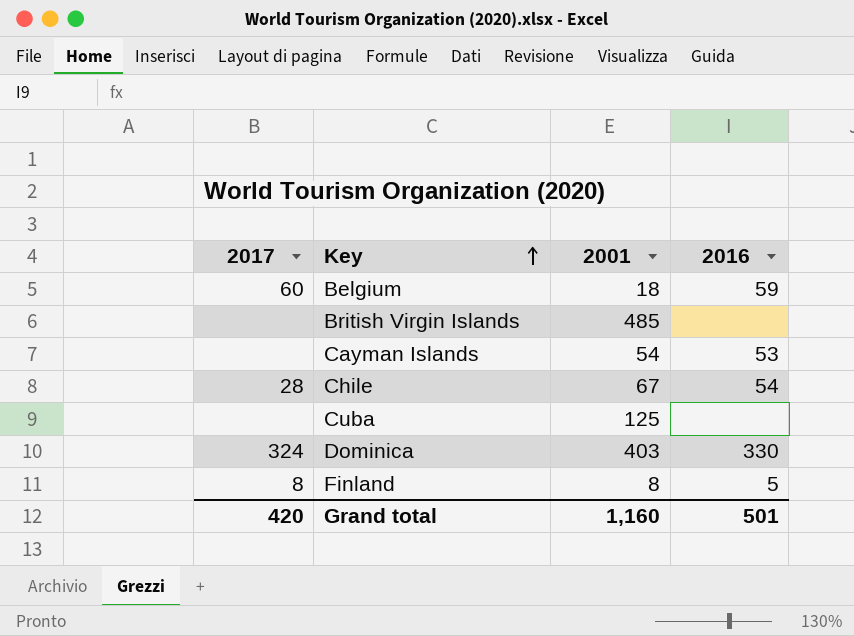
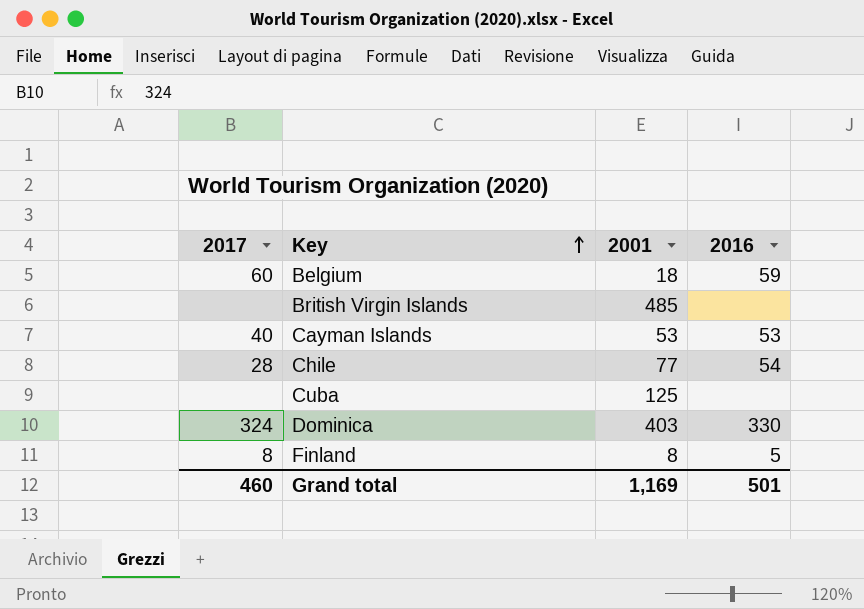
Cayman Islands | 2017: none -> 40
Cayman Islands | 2001: 54 -> 53
Chile | 2001: 67 -> 77
Grand total | 2017: 420 -> 460
Grand total | 2001: 1,160 -> 1,169

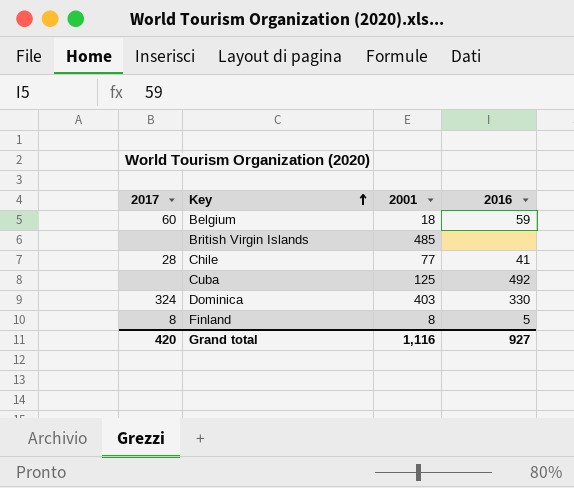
row Cayman Islands: 40 | 53 | 53 -> none
Chile | 2016: 54 -> 41
Cuba | 2016: none -> 492
Grand total | 2017: 460 -> 420
Grand total | 2001: 1,169 -> 1,116
Grand total | 2016: 501 -> 927

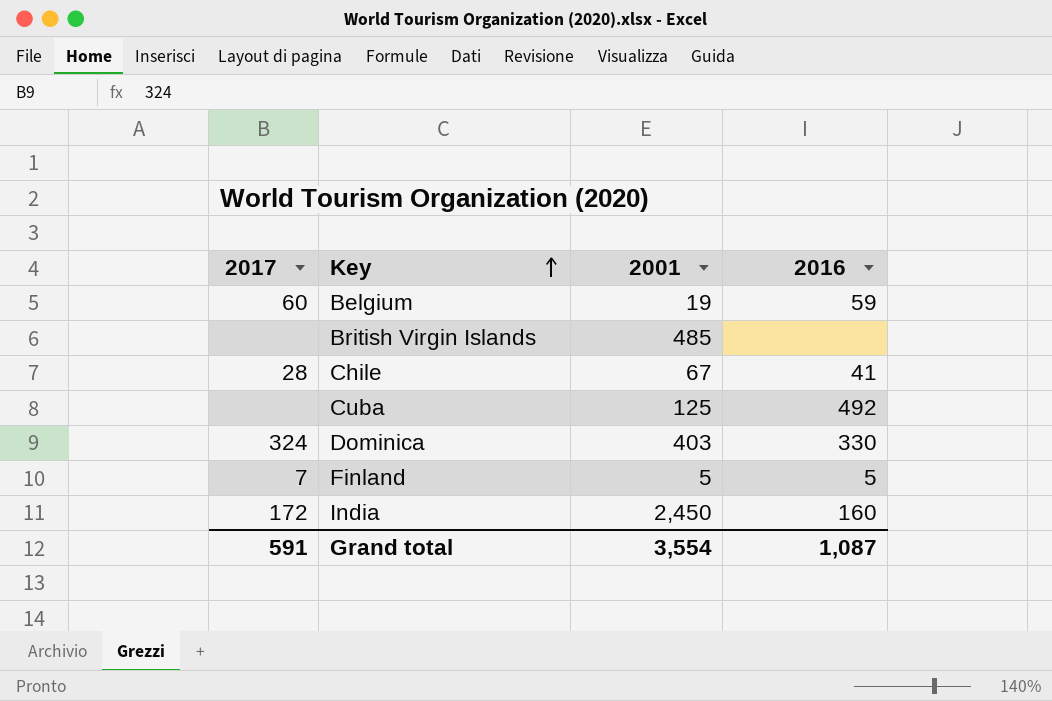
Belgium | 2001: 18 -> 19
Chile | 2001: 77 -> 67
Finland | 2017: 8 -> 7
Finland | 2001: 8 -> 5
row India: none -> 172 | 2,450 | 160
Grand total | 2017: 420 -> 591
Grand total | 2001: 1,116 -> 3,554
Grand total | 2016: 927 -> 1,087

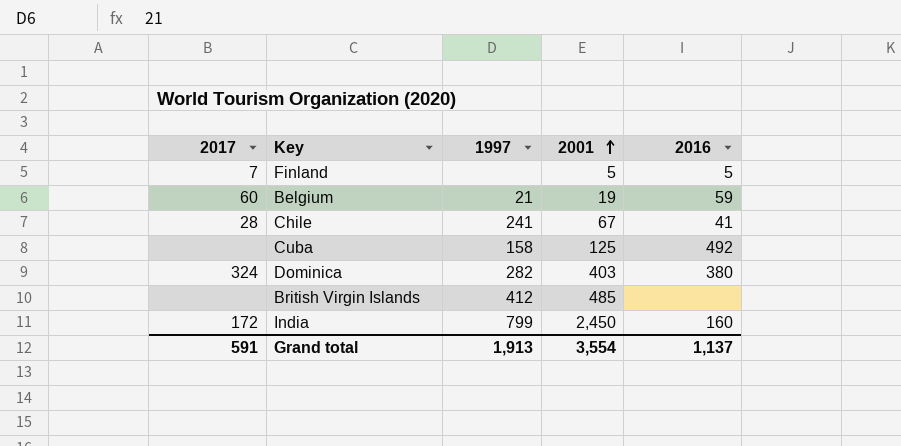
row order: Key ascending -> 2001 ascending
column 1997 | position: none -> 3
Dominica | 2016: 330 -> 380
Grand total | 2016: 1,087 -> 1,137

